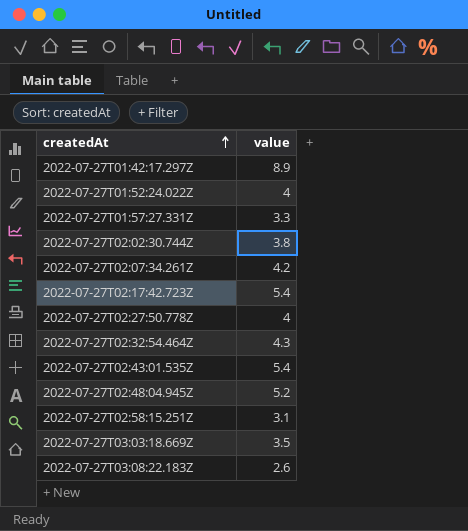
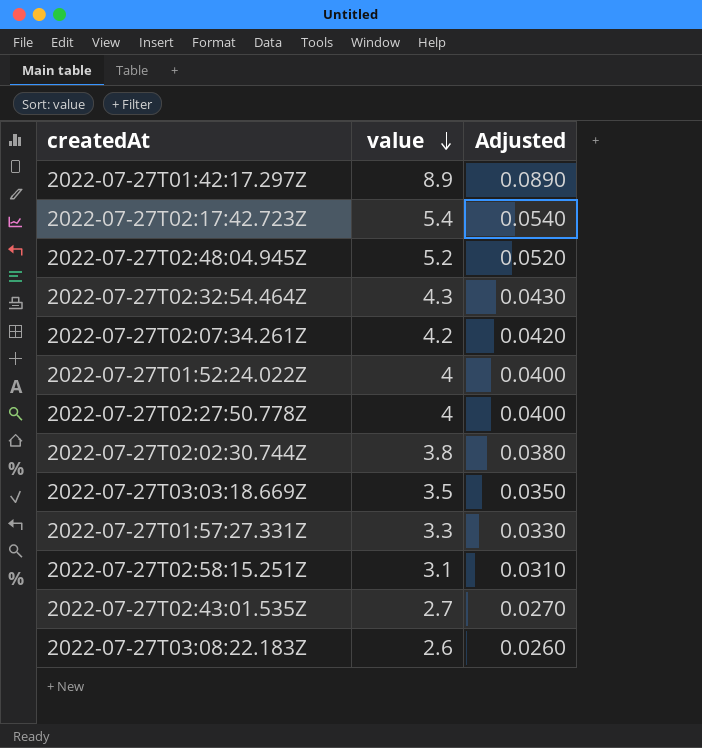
row order: createdAt ascending -> value descending
column Adjusted | formula: none -> [value] * 0.01
2022-07-27T02:43:01.535Z | value: 5.4 -> 2.7

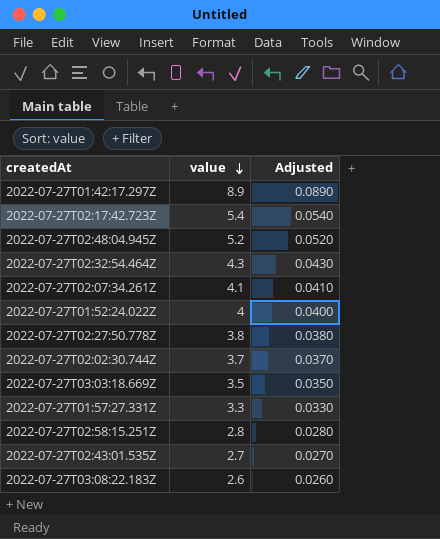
2022-07-27T02:07:34.261Z | value: 4.2 -> 4.1
2022-07-27T02:07:34.261Z | Adjusted: 0.0420 -> 0.0410
2022-07-27T02:27:50.778Z | value: 4 -> 3.8
2022-07-27T02:27:50.778Z | Adjusted: 0.0400 -> 0.0380
2022-07-27T02:02:30.744Z | value: 3.8 -> 3.7
2022-07-27T02:02:30.744Z | Adjusted: 0.0380 -> 0.0370
2022-07-27T02:58:15.251Z | value: 3.1 -> 2.8
2022-07-27T02:58:15.251Z | Adjusted: 0.0310 -> 0.0280

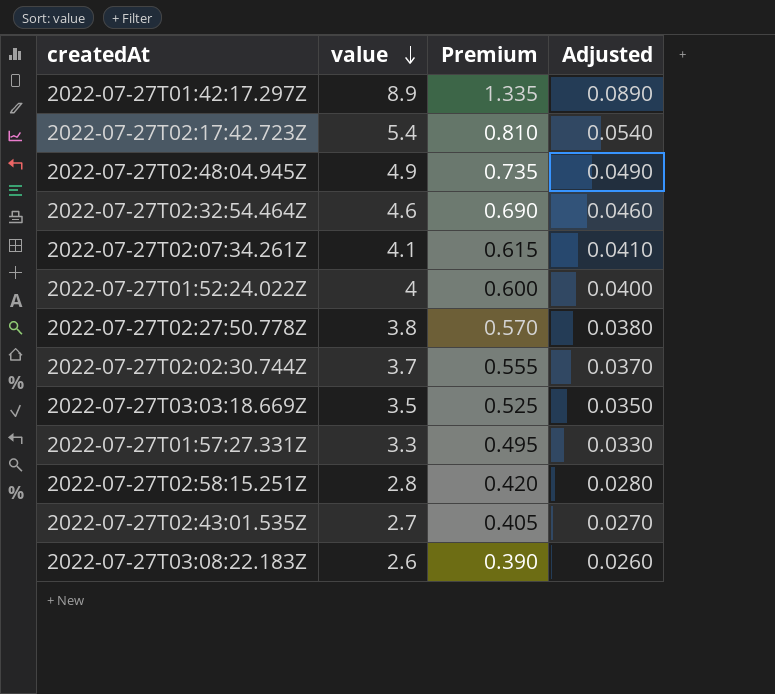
column Premium | formula: none -> [value] * 0.15
2022-07-27T02:48:04.945Z | value: 5.2 -> 4.9
2022-07-27T02:48:04.945Z | Adjusted: 0.0520 -> 0.0490
2022-07-27T02:32:54.464Z | value: 4.3 -> 4.6
2022-07-27T02:32:54.464Z | Adjusted: 0.0430 -> 0.0460

